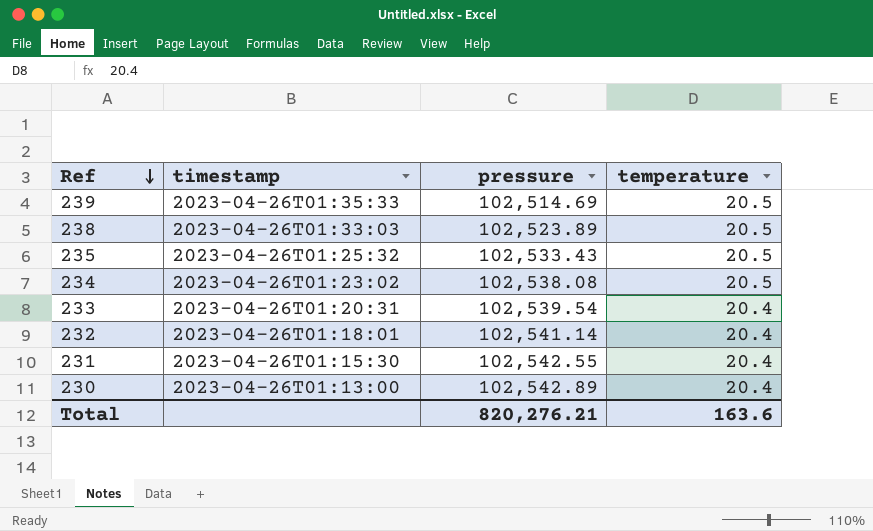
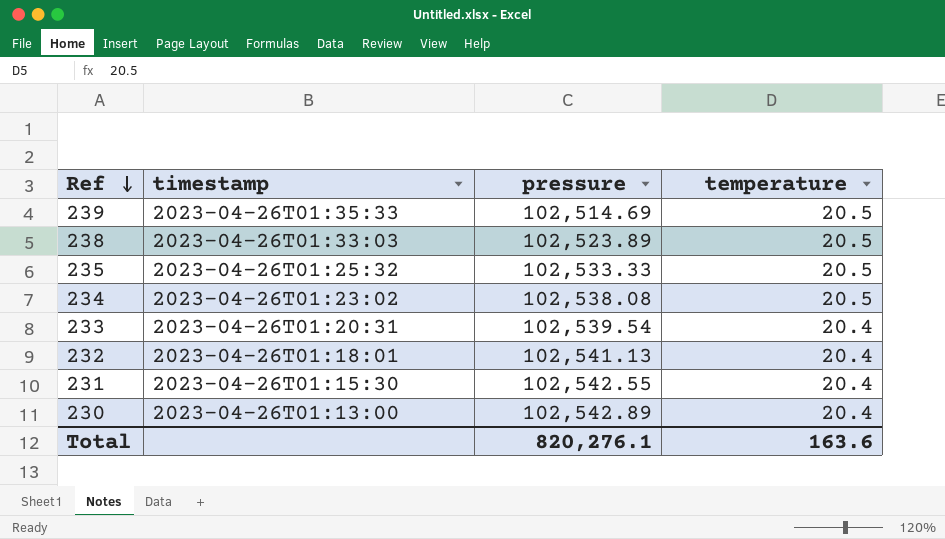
235 | pressure: 102,533.43 -> 102,533.33
232 | pressure: 102,541.14 -> 102,541.13
Total | pressure: 820,276.21 -> 820,276.1

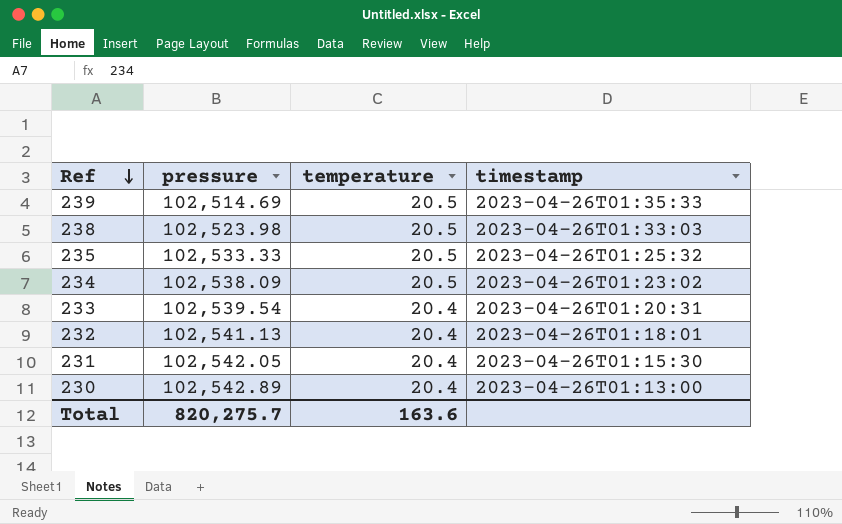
column timestamp | position: 2 -> 4
238 | pressure: 102,523.89 -> 102,523.98
234 | pressure: 102,538.08 -> 102,538.09
231 | pressure: 102,542.55 -> 102,542.05
Total | pressure: 820,276.1 -> 820,275.7

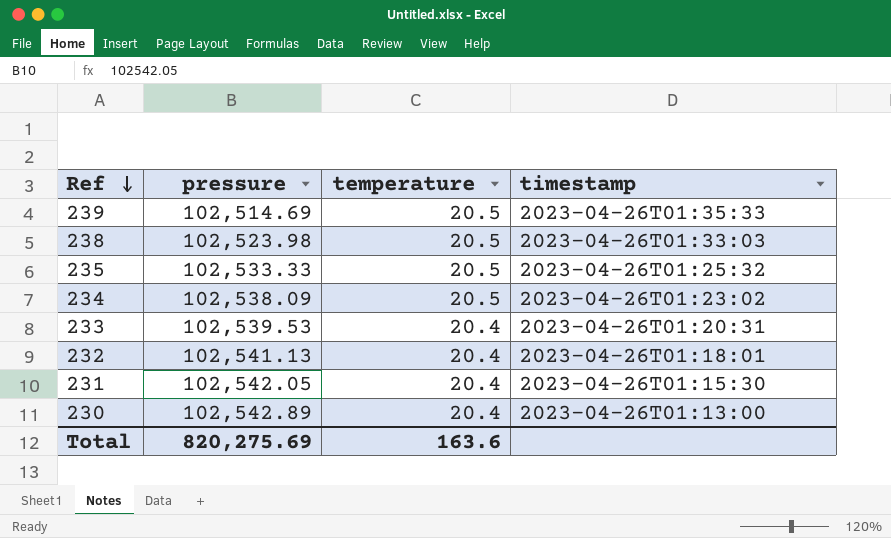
233 | pressure: 102,539.54 -> 102,539.53
Total | pressure: 820,275.7 -> 820,275.69

